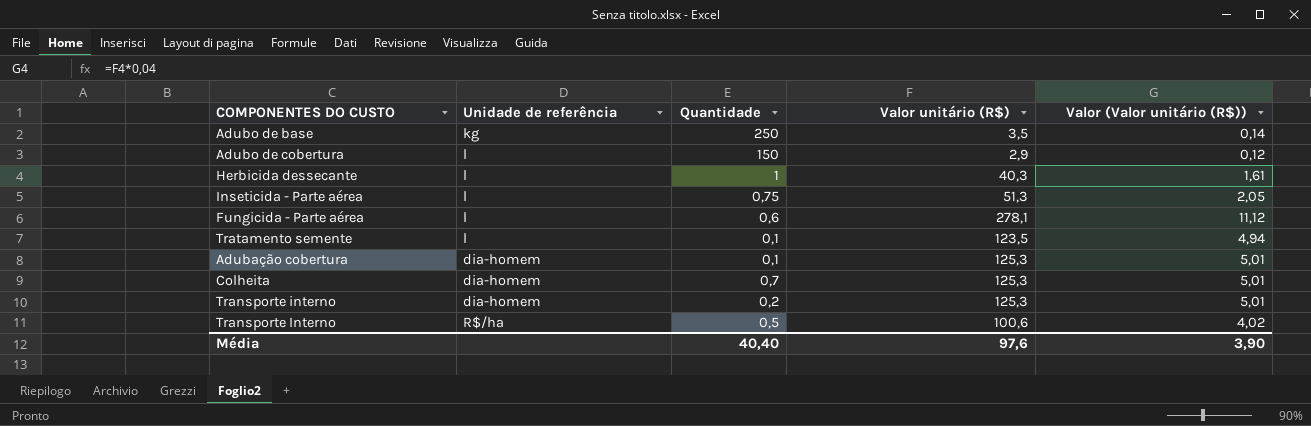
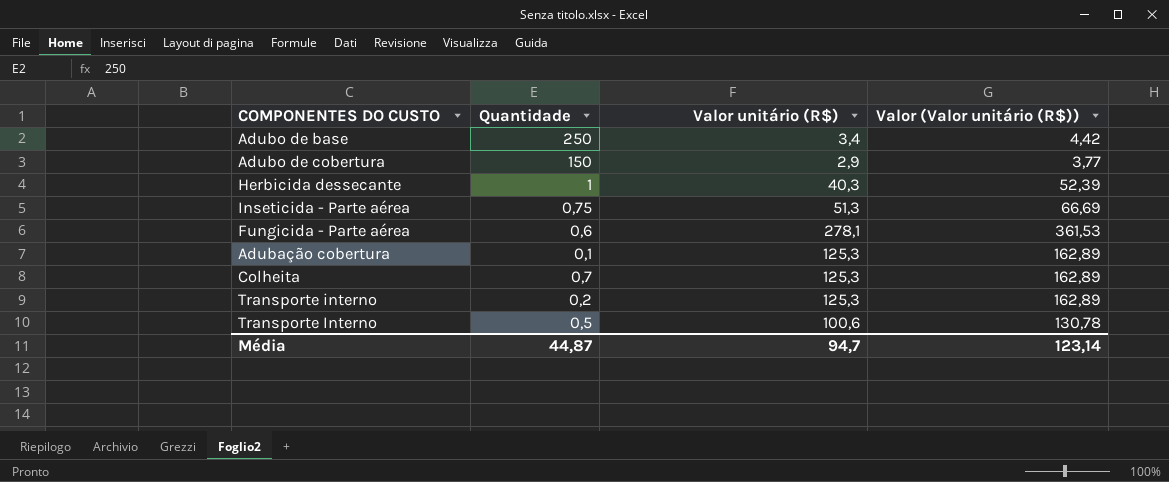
column Unidade de referência | position: 2 -> none
column Valor (Valor unitário (R$)) | formula: [Valor unitário (R$)] * 0,04 -> [Valor unitário (R$)] * 1,3
row Tratamento semente: l | 0,1 | 123,5 | 4,94 -> none
Adubo de base | Valor unitário (R$): 3,5 -> 3,4
Média | Quantidade: 40,40 -> 44,87
Média | Valor unitário (R$): 97,6 -> 94,7
Média | Valor (Valor unitário (R$)): 3,90 -> 123,14

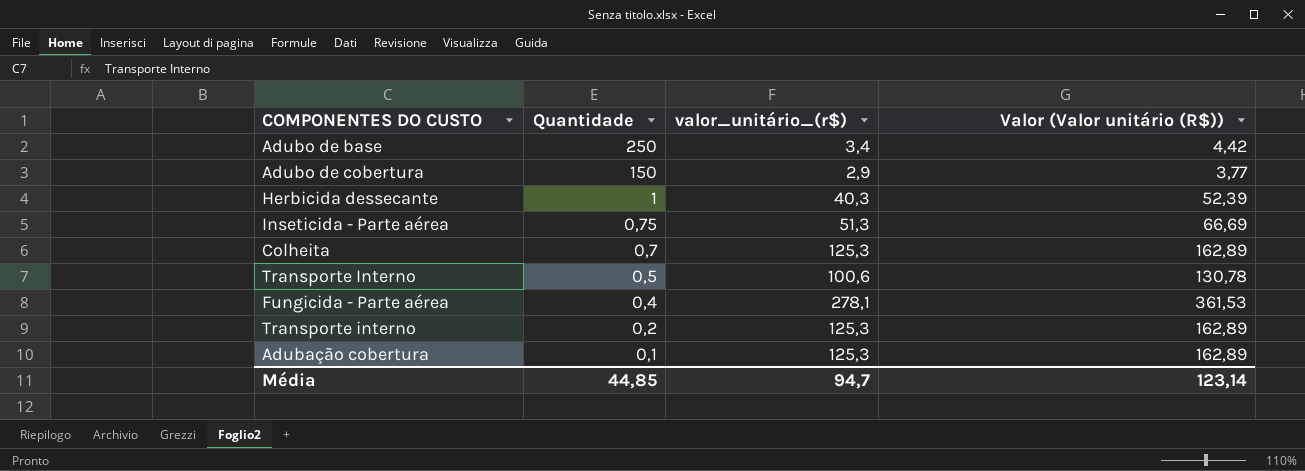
row order: none -> Quantidade descending
column name: Valor unitário (R$) -> valor_unitário_(r$)
Fungicida - Parte aérea | Quantidade: 0,6 -> 0,4
Média | Quantidade: 44,87 -> 44,85

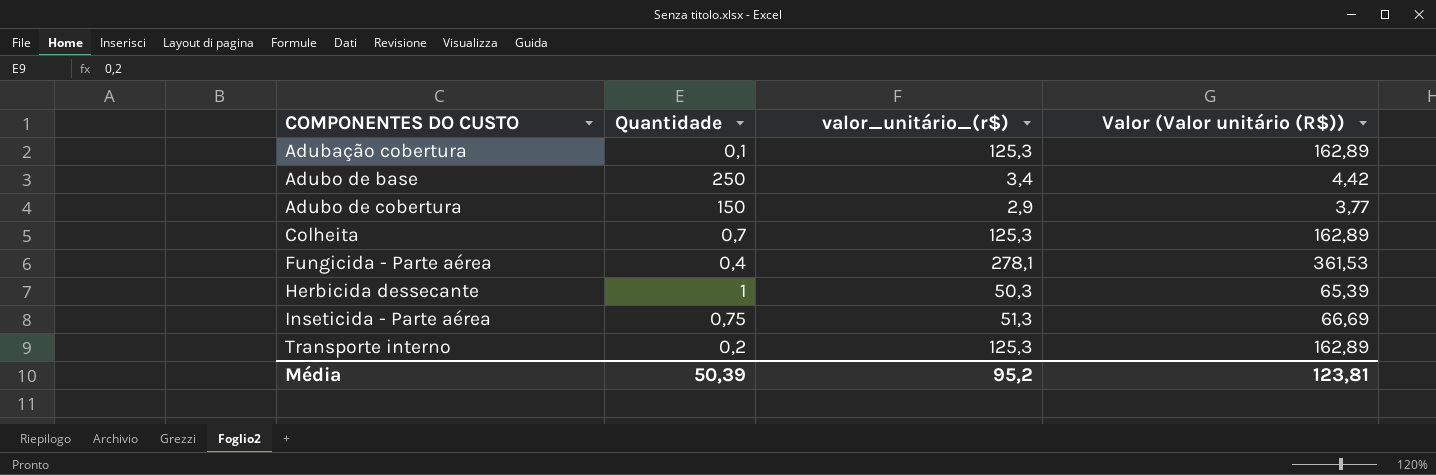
row order: Quantidade descending -> COMPONENTES DO CUSTO ascending
row Transporte Interno: 0,5 | 100,6 | 130,78 -> none
Herbicida dessecante | valor_unitário_(r$): 40,3 -> 50,3
Herbicida dessecante | Valor (Valor unitário (R$)): 52,39 -> 65,39
Média | Quantidade: 44,85 -> 50,39
Média | valor_unitário_(r$): 94,7 -> 95,2
Média | Valor (Valor unitário (R$)): 123,14 -> 123,81

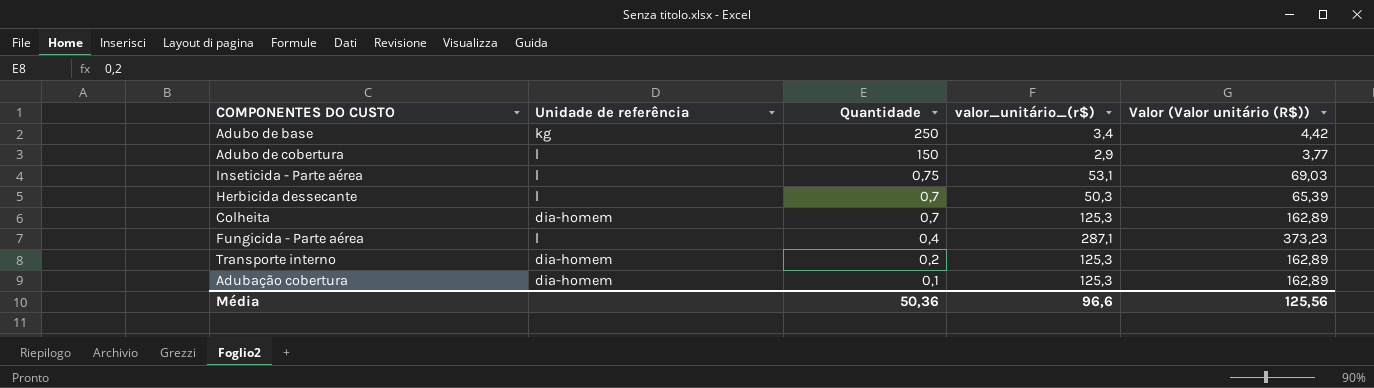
row order: COMPONENTES DO CUSTO ascending -> Quantidade descending
column Unidade de referência | position: none -> 2
Inseticida - Parte aérea | valor_unitário_(r$): 51,3 -> 53,1
Inseticida - Parte aérea | Valor (Valor unitário (R$)): 66,69 -> 69,03
Herbicida dessecante | Quantidade: 1 -> 0,7
Fungicida - Parte aérea | valor_unitário_(r$): 278,1 -> 287,1
Fungicida - Parte aérea | Valor (Valor unitário (R$)): 361,53 -> 373,23
Média | Quantidade: 50,39 -> 50,36
Média | valor_unitário_(r$): 95,2 -> 96,6
Média | Valor (Valor unitário (R$)): 123,81 -> 125,56

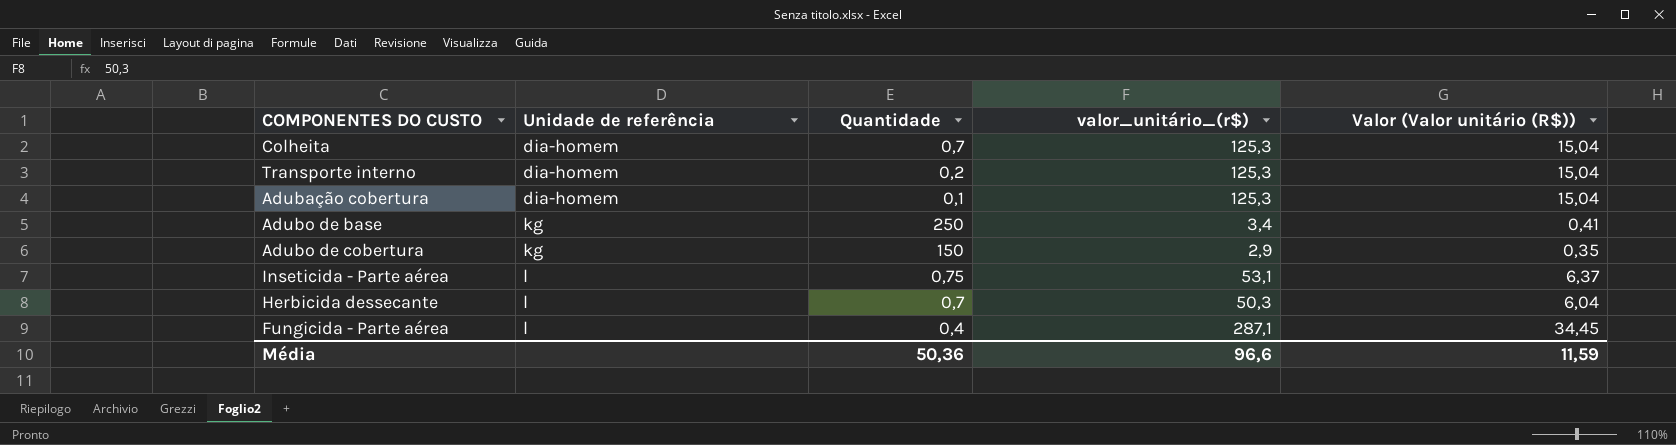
row order: Quantidade descending -> Unidade de referência ascending
column Valor (Valor unitário (R$)) | formula: [valor_unitário_(r$)] * 1,3 -> [valor_unitário_(r$)] * 0,12
Adubo de cobertura | Unidade de referência: l -> kg
Média | Valor (Valor unitário (R$)): 125,56 -> 11,59

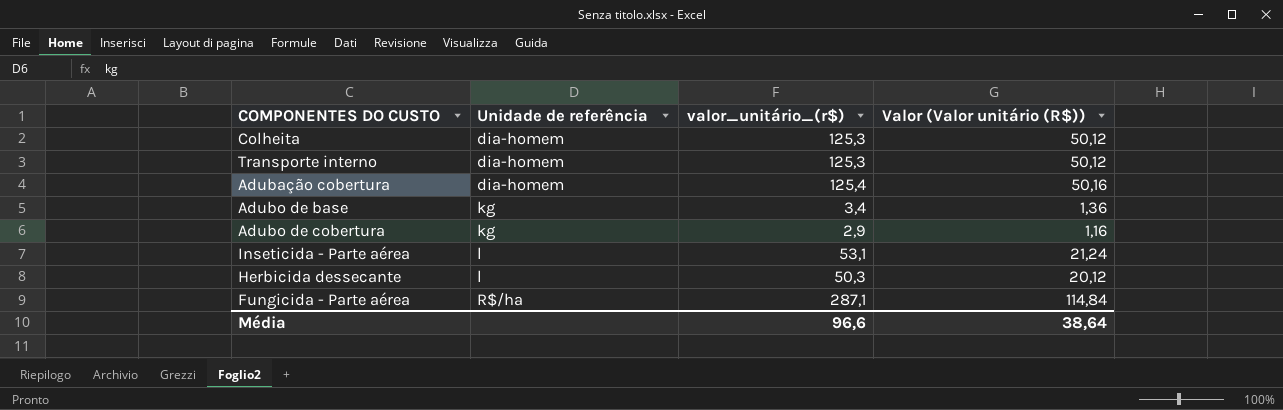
column Quantidade | position: 3 -> none
column Valor (Valor unitário (R$)) | formula: [valor_unitário_(r$)] * 0,12 -> [valor_unitário_(r$)] * 0,4
Adubação cobertura | valor_unitário_(r$): 125,3 -> 125,4
Fungicida - Parte aérea | Unidade de referência: l -> R$/ha
Média | Valor (Valor unitário (R$)): 11,59 -> 38,64

